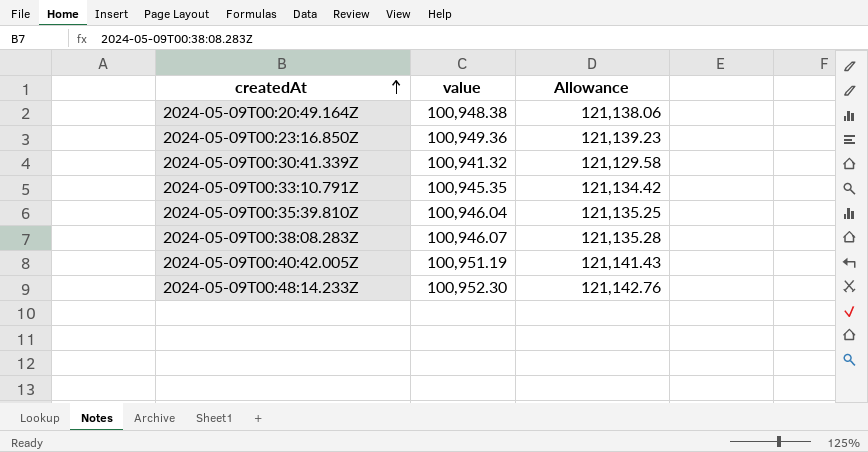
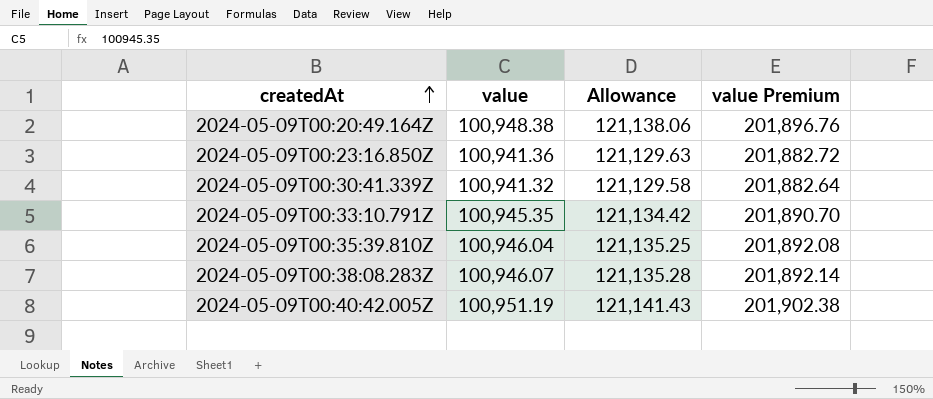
column value Premium | formula: none -> [value] * 2
row 2024-05-09T00:48:14.233Z: 100,952.30 | 121,142.76 -> none
2024-05-09T00:23:16.850Z | value: 100,949.36 -> 100,941.36
2024-05-09T00:23:16.850Z | Allowance: 121,139.23 -> 121,129.63

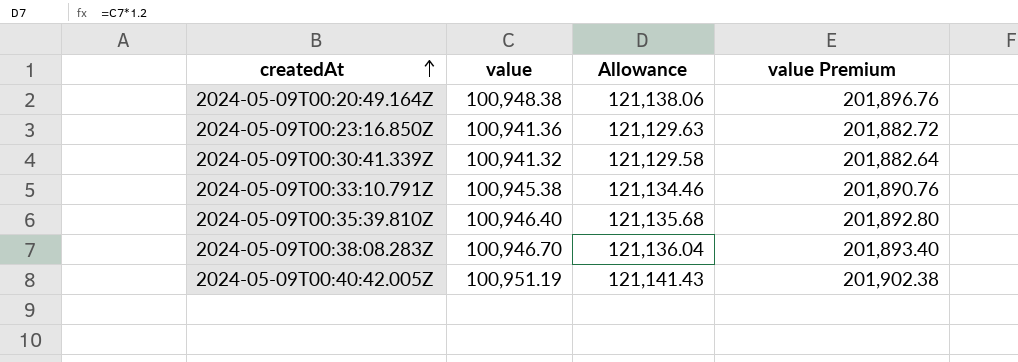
2024-05-09T00:33:10.791Z | value: 100,945.35 -> 100,945.38
2024-05-09T00:33:10.791Z | Allowance: 121,134.42 -> 121,134.46
2024-05-09T00:33:10.791Z | value Premium: 201,890.70 -> 201,890.76
2024-05-09T00:35:39.810Z | value: 100,946.04 -> 100,946.40
2024-05-09T00:35:39.810Z | Allowance: 121,135.25 -> 121,135.68
2024-05-09T00:35:39.810Z | value Premium: 201,892.08 -> 201,892.80
2024-05-09T00:38:08.283Z | value: 100,946.07 -> 100,946.70
2024-05-09T00:38:08.283Z | Allowance: 121,135.28 -> 121,136.04
2024-05-09T00:38:08.283Z | value Premium: 201,892.14 -> 201,893.40

